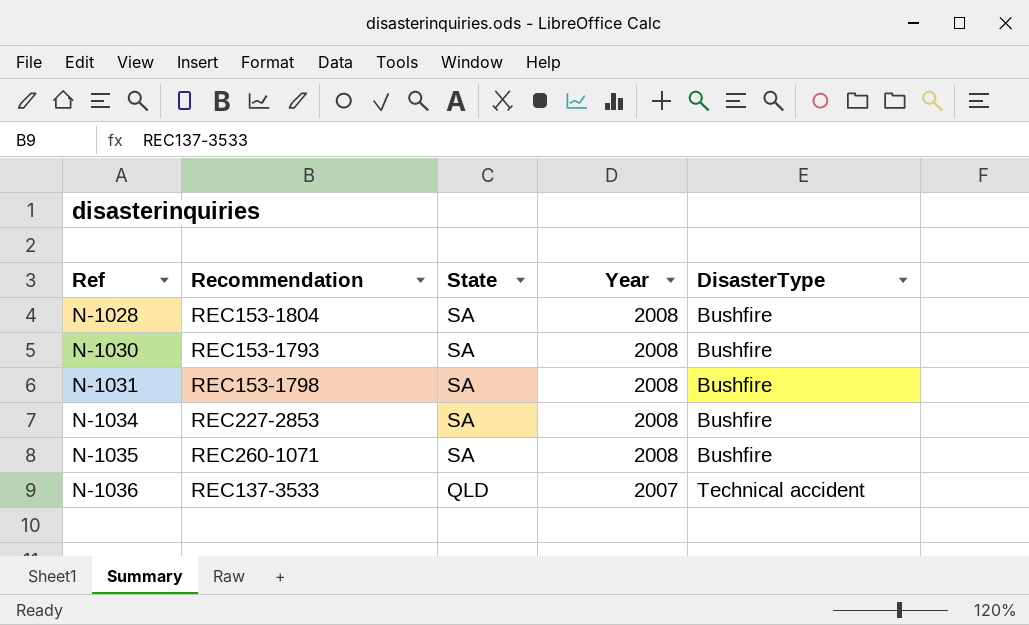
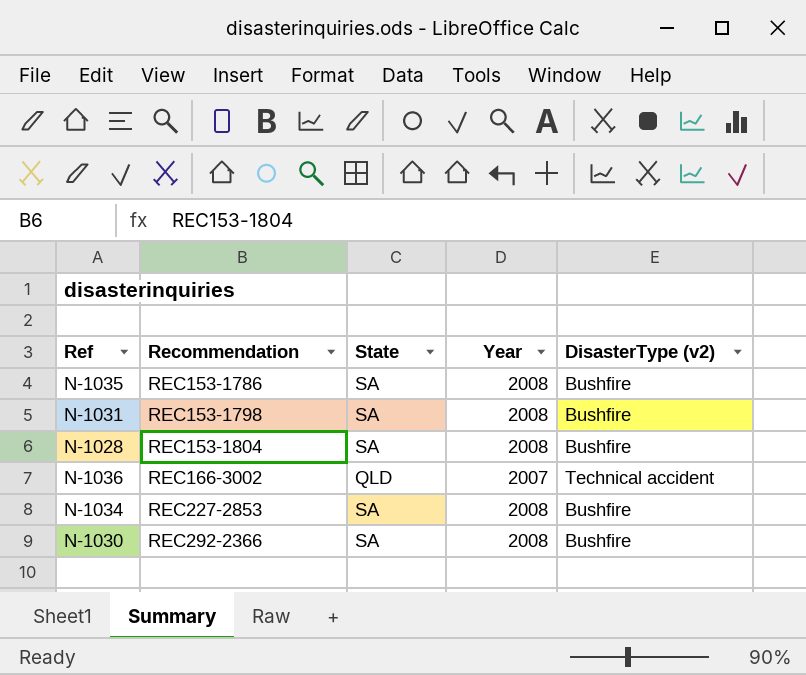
row order: Ref ascending -> Recommendation ascending
column name: DisasterType -> DisasterType (v2)
N-1035 | Recommendation: REC260-1071 -> REC153-1786
N-1036 | Recommendation: REC137-3533 -> REC166-3002
N-1030 | Recommendation: REC153-1793 -> REC292-2366

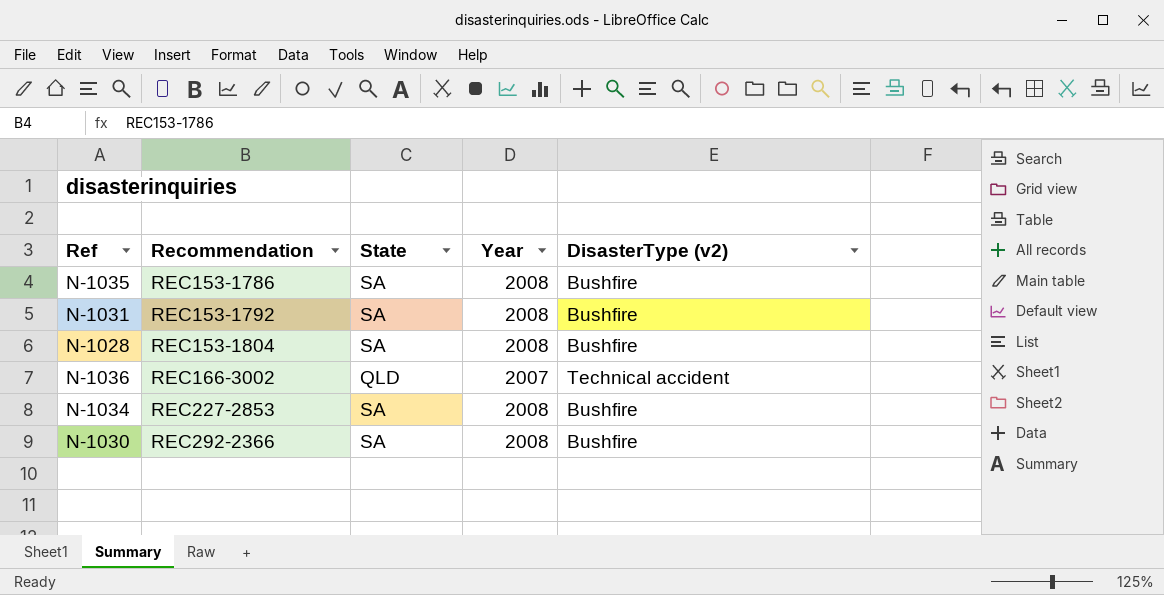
N-1031 | Recommendation: REC153-1798 -> REC153-1792

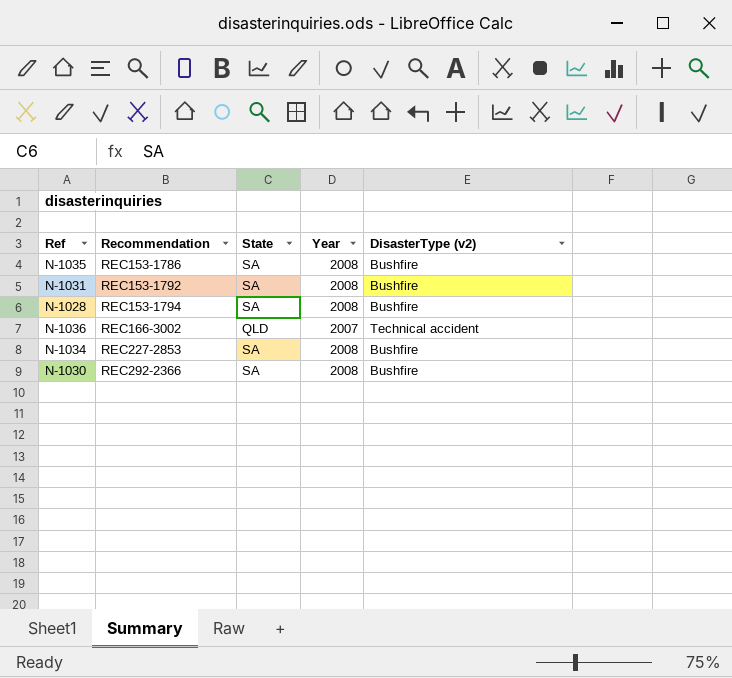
N-1028 | Recommendation: REC153-1804 -> REC153-1794

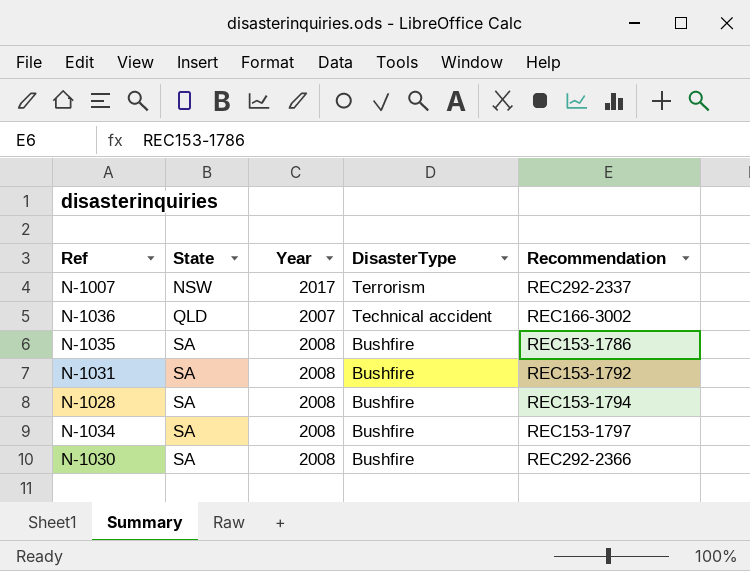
row order: Recommendation ascending -> State ascending
column name: DisasterType (v2) -> DisasterType
column Recommendation | position: 2 -> 5
row N-1007: none -> NSW | 2017 | Terrorism | REC292-2337
N-1034 | Recommendation: REC227-2853 -> REC153-1797

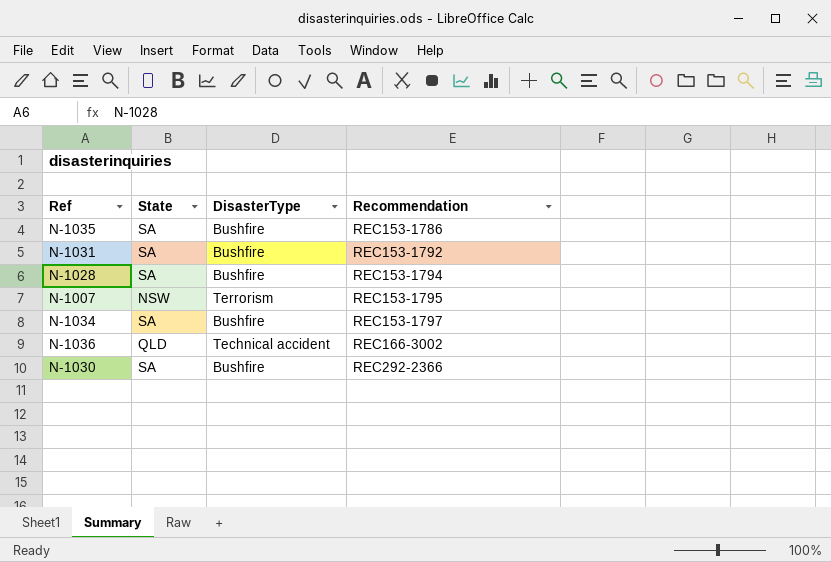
row order: State ascending -> Recommendation ascending
column Year | position: 3 -> none
N-1007 | Recommendation: REC292-2337 -> REC153-1795

